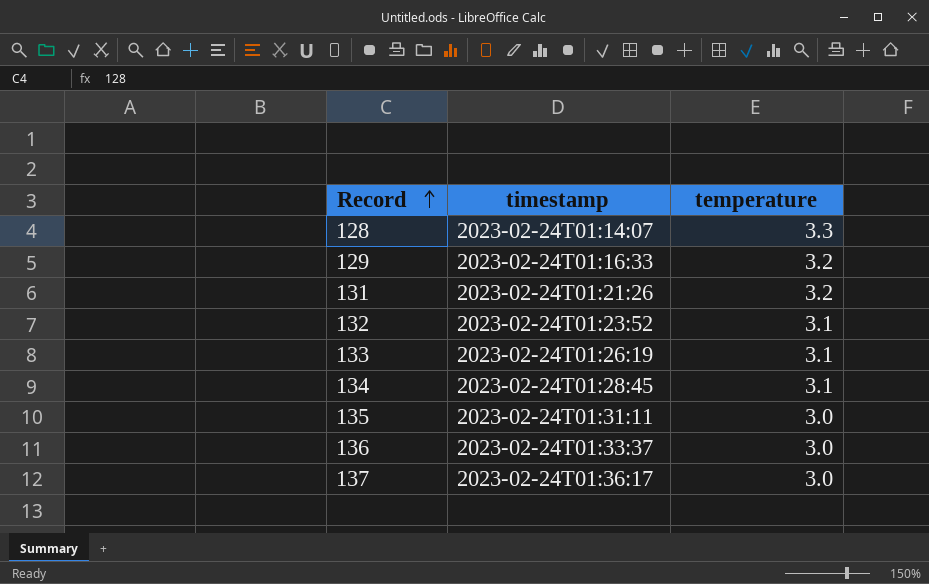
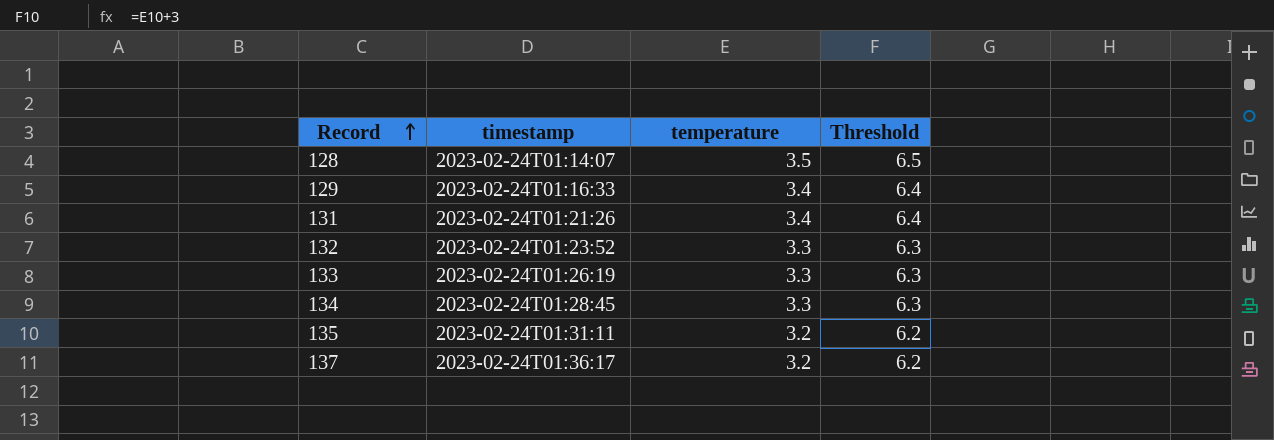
column Threshold | formula: none -> [temperature] + 3
row 136: 2023-02-24T01:33:37 | 3.0 -> none
128 | temperature: 3.3 -> 3.5
129 | temperature: 3.2 -> 3.4
131 | temperature: 3.2 -> 3.4
132 | temperature: 3.1 -> 3.3
133 | temperature: 3.1 -> 3.3
134 | temperature: 3.1 -> 3.3
135 | temperature: 3.0 -> 3.2
137 | temperature: 3.0 -> 3.2

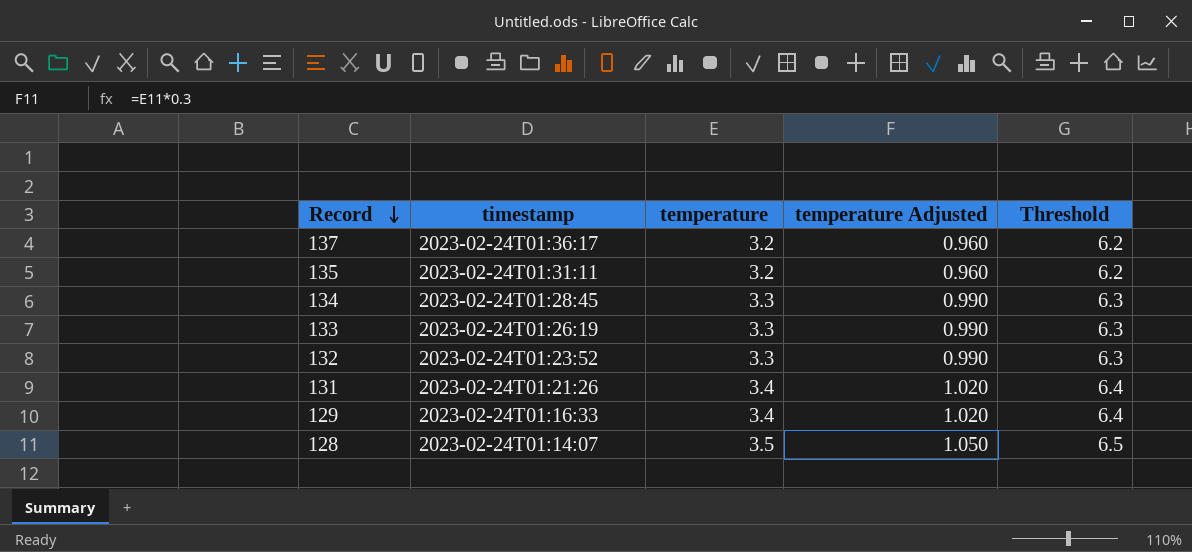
row order: Record ascending -> Record descending
column temperature Adjusted | formula: none -> [temperature] * 0.3

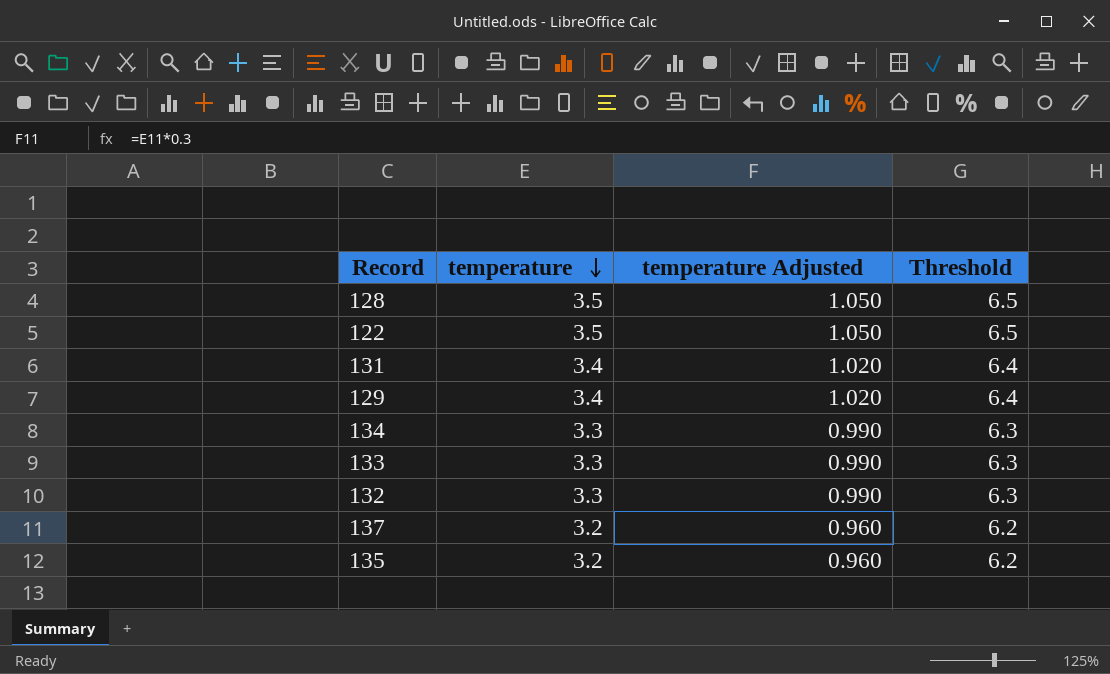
row order: Record descending -> temperature descending
column timestamp | position: 2 -> none
row 122: none -> 3.5 | 1.050 | 6.5

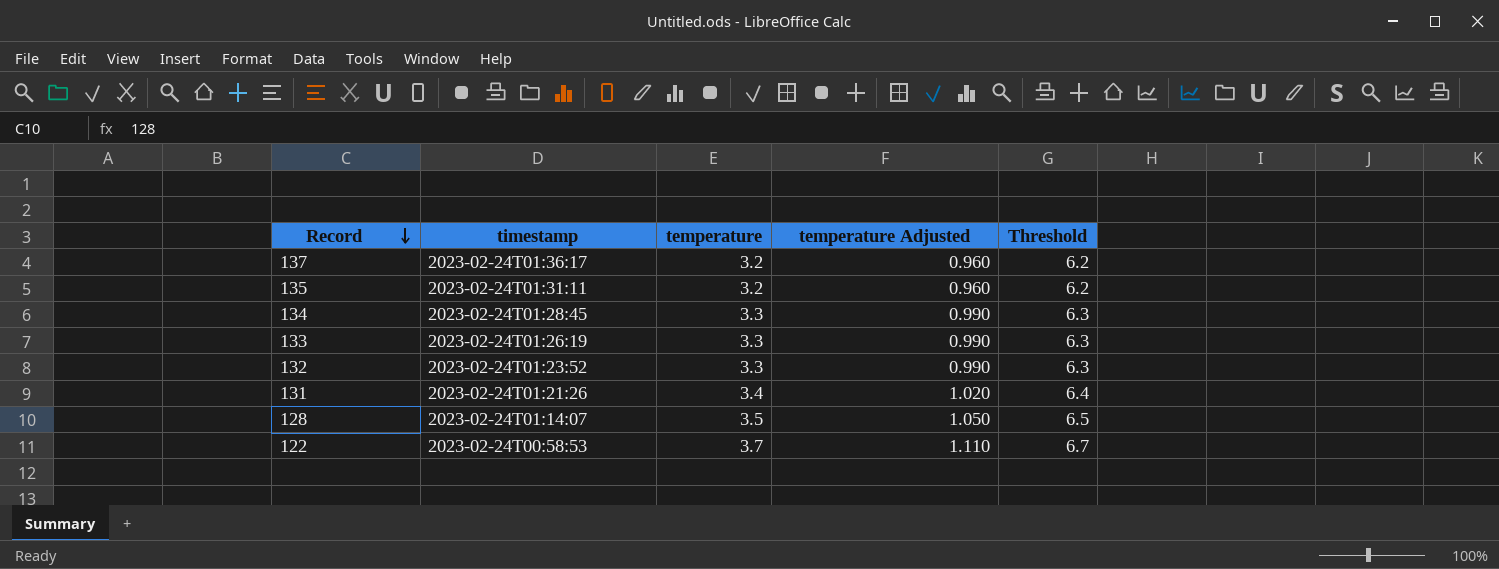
row order: temperature descending -> Record descending
column timestamp | position: none -> 2
row 129: 3.4 | 1.020 | 6.4 -> none
122 | temperature: 3.5 -> 3.7
122 | temperature Adjusted: 1.050 -> 1.110
122 | Threshold: 6.5 -> 6.7

